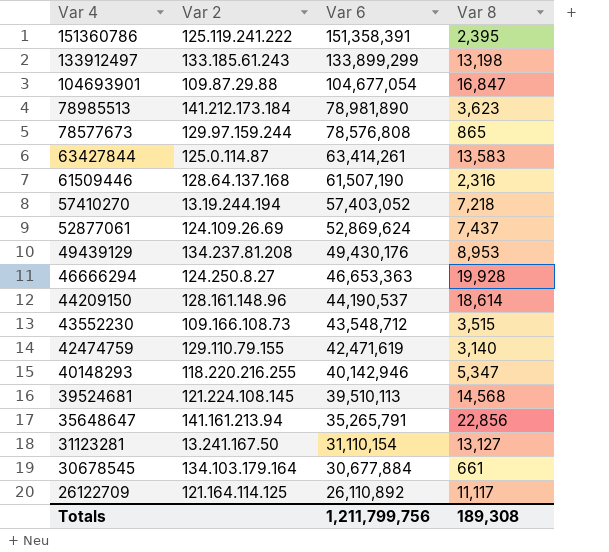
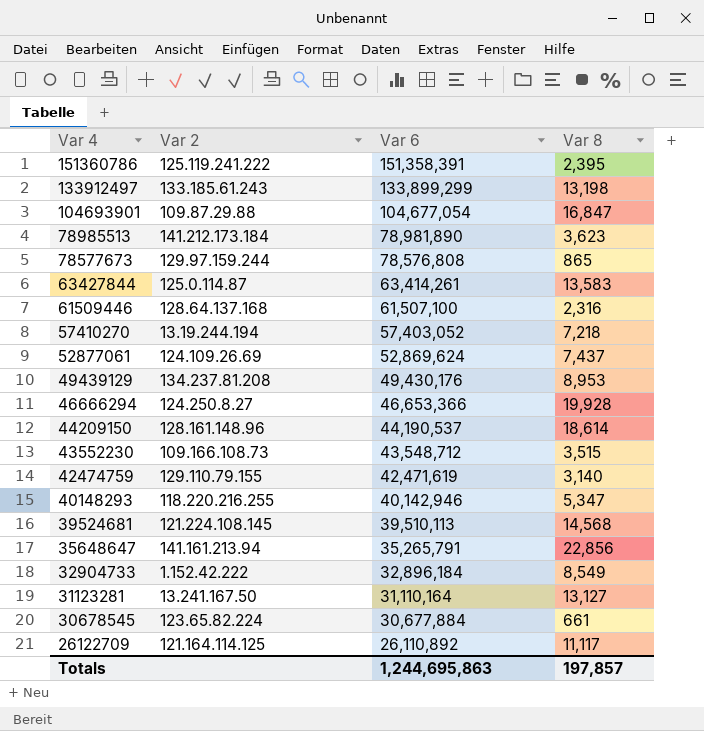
61509446 | Var 6: 61,507,190 -> 61,507,100
46666294 | Var 6: 46,653,363 -> 46,653,366
row 32904733: none -> 1.152.42.222 | 32,896,184 | 8,549
31123281 | Var 6: 31,110,154 -> 31,110,164
30678545 | Var 2: 134.103.179.164 -> 123.65.82.224
Totals | Var 6: 1,211,799,756 -> 1,244,695,863
Totals | Var 8: 189,308 -> 197,857

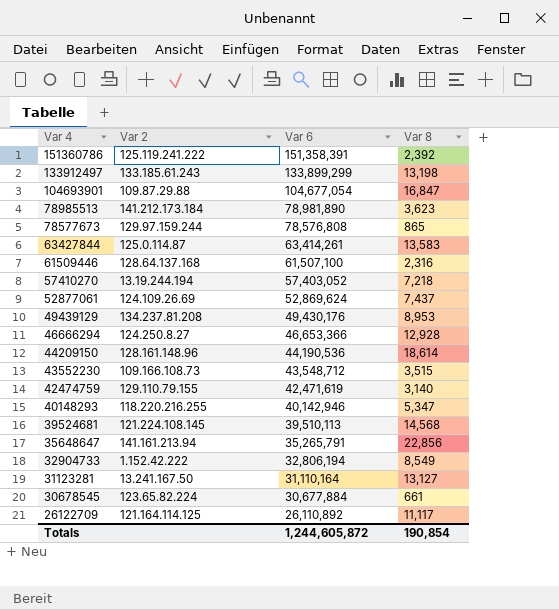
151360786 | Var 8: 2,395 -> 2,392
46666294 | Var 8: 19,928 -> 12,928
44209150 | Var 6: 44,190,537 -> 44,190,536
32904733 | Var 6: 32,896,184 -> 32,806,194
Totals | Var 6: 1,244,695,863 -> 1,244,605,872
Totals | Var 8: 197,857 -> 190,854

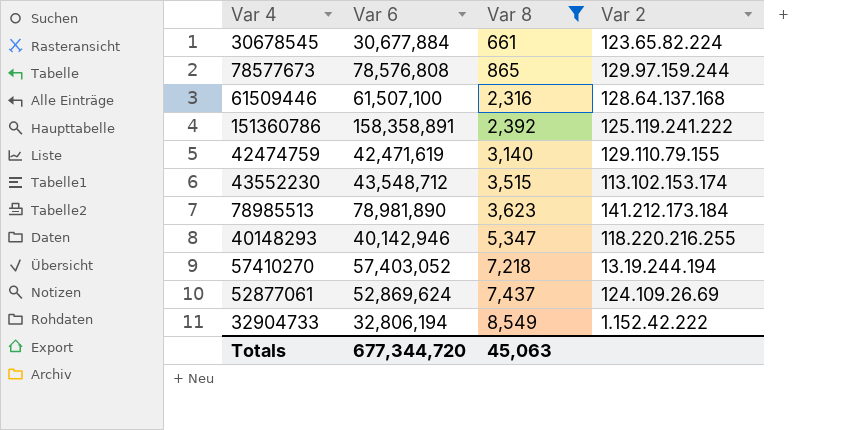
filter: none -> Var 8 <= 8,549
row order: Var 4 descending -> Var 8 ascending
column Var 2 | position: 2 -> 4
151360786 | Var 6: 151,358,391 -> 158,358,891
43552230 | Var 2: 109.166.108.73 -> 113.102.153.174
Totals | Var 6: 1,244,605,872 -> 677,344,720
Totals | Var 8: 190,854 -> 45,063

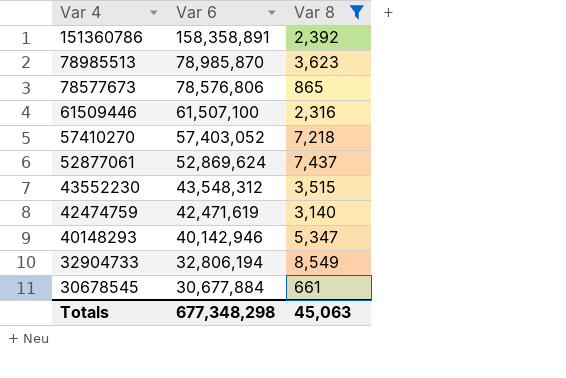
row order: Var 8 ascending -> Var 4 descending
column Var 2 | position: 4 -> none
78985513 | Var 6: 78,981,890 -> 78,985,870
78577673 | Var 6: 78,576,808 -> 78,576,806
43552230 | Var 6: 43,548,712 -> 43,548,312
Totals | Var 6: 677,344,720 -> 677,348,298

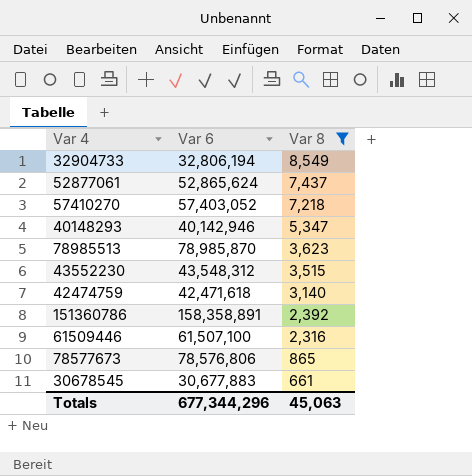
row order: Var 4 descending -> Var 8 descending
52877061 | Var 6: 52,869,624 -> 52,865,624
42474759 | Var 6: 42,471,619 -> 42,471,618
30678545 | Var 6: 30,677,884 -> 30,677,883
Totals | Var 6: 677,348,298 -> 677,344,296

